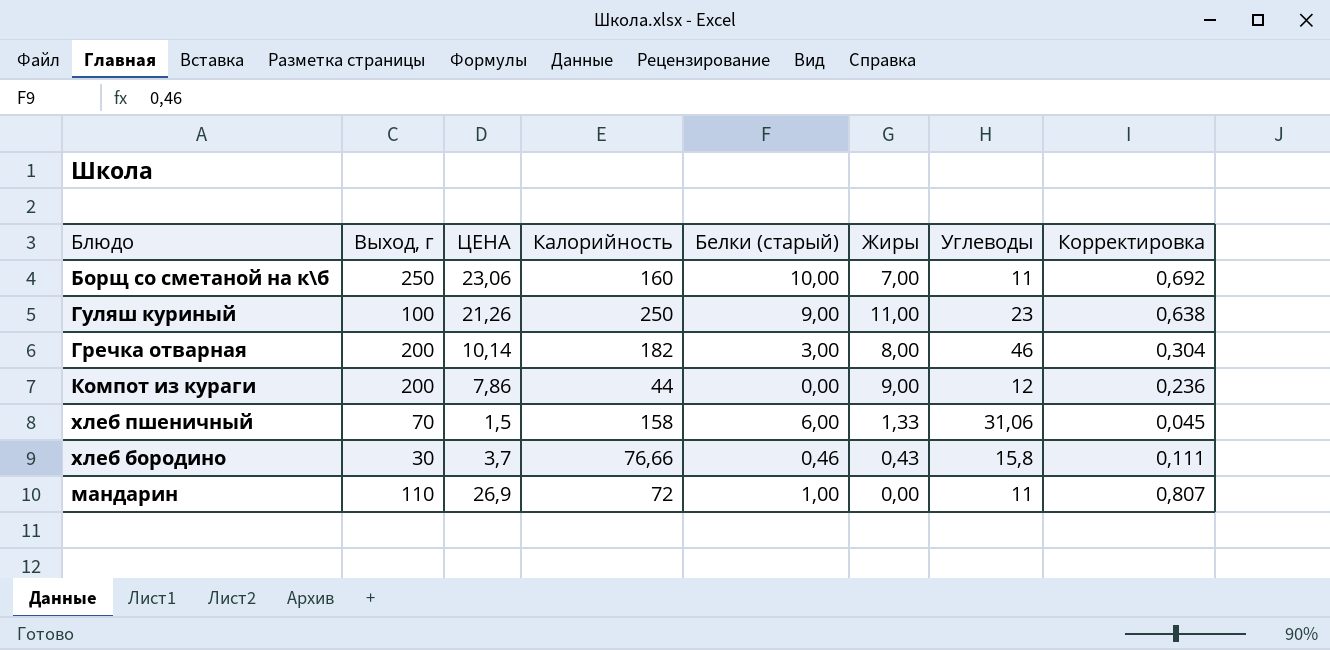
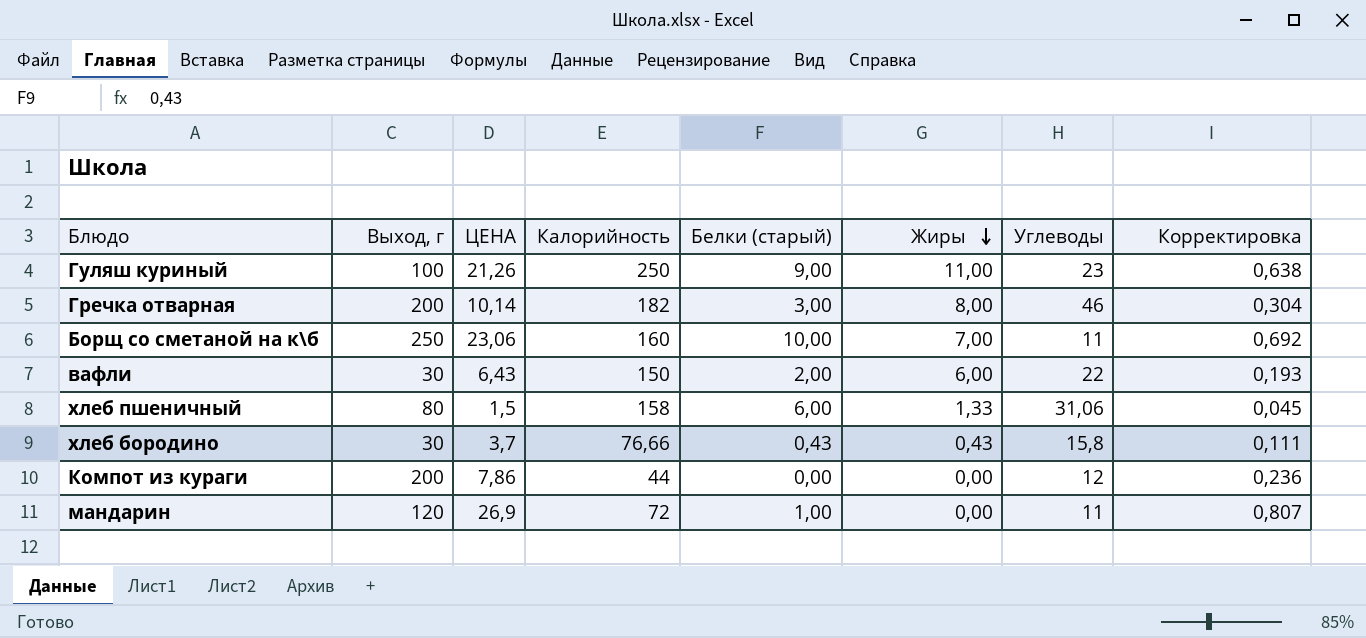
row order: none -> Жиры descending
row вафли: none -> 30 | 6,43 | 150 | 2,00 | 6,00 | 22 | 0,193
хлеб пшеничный | Выход, г: 70 -> 80
хлеб бородино | Белки (старый): 0,46 -> 0,43
Компот из кураги | Жиры: 9,00 -> 0,00
мандарин | Выход, г: 110 -> 120

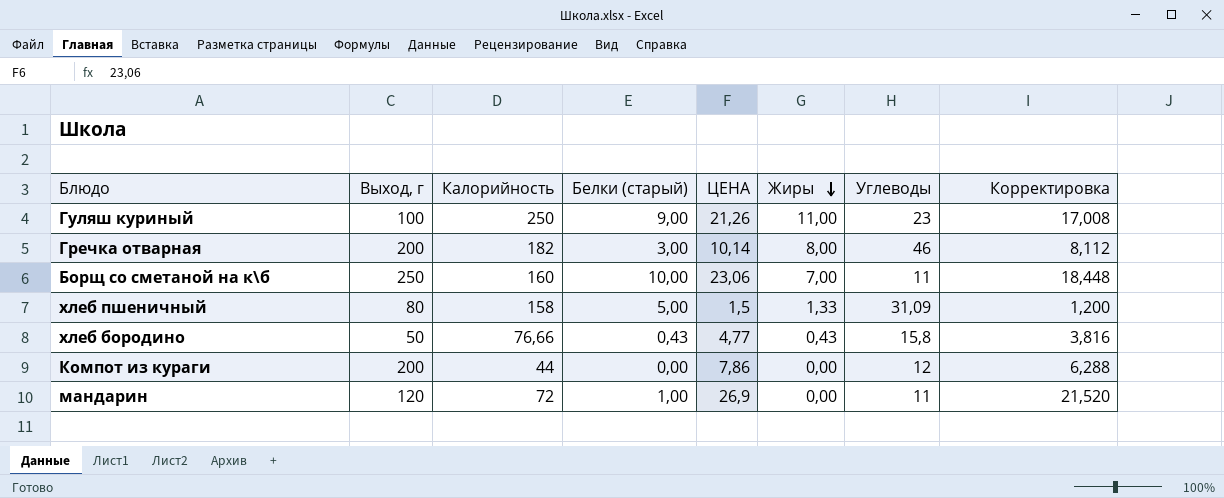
column ЦЕНА | position: 3 -> 5
column Корректировка | formula: [ЦЕНА] * 0,03 -> [ЦЕНА] * 0,8
row вафли: 30 | 6,43 | 150 | 2,00 | 6,00 | 22 | 0,193 -> none
хлеб пшеничный | Белки (старый): 6,00 -> 5,00
хлеб пшеничный | Углеводы: 31,06 -> 31,09
хлеб бородино | Выход, г: 30 -> 50
хлеб бородино | ЦЕНА: 3,7 -> 4,77

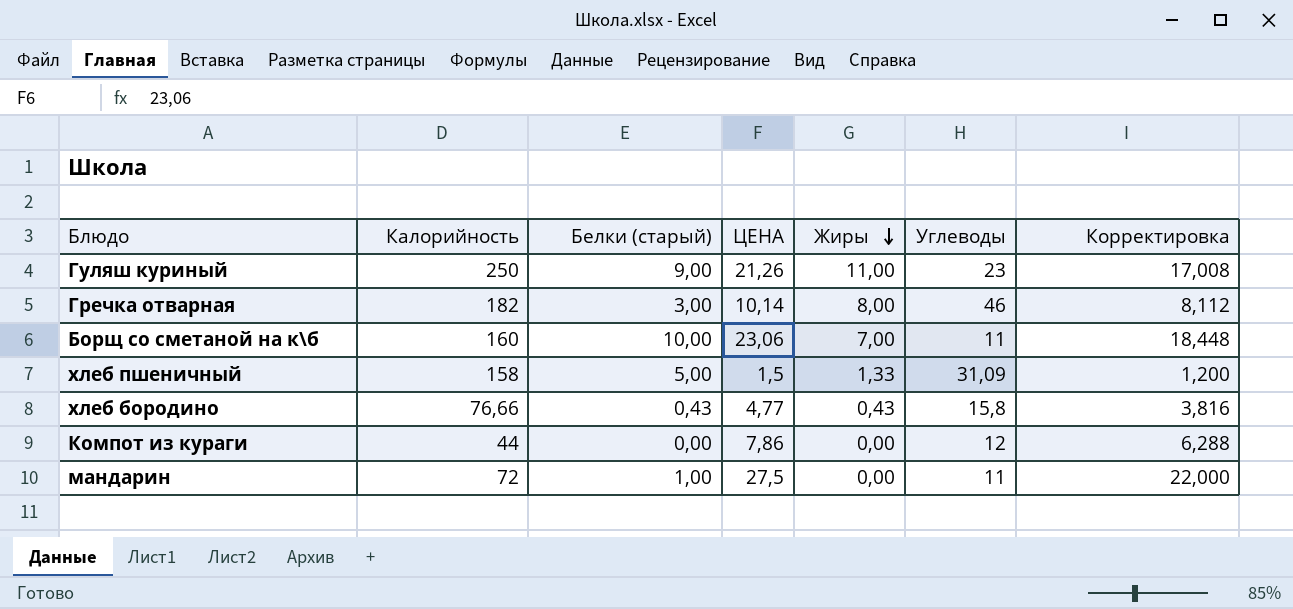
column Выход, г | position: 2 -> none
мандарин | ЦЕНА: 26,9 -> 27,5
мандарин | Корректировка: 21,520 -> 22,000

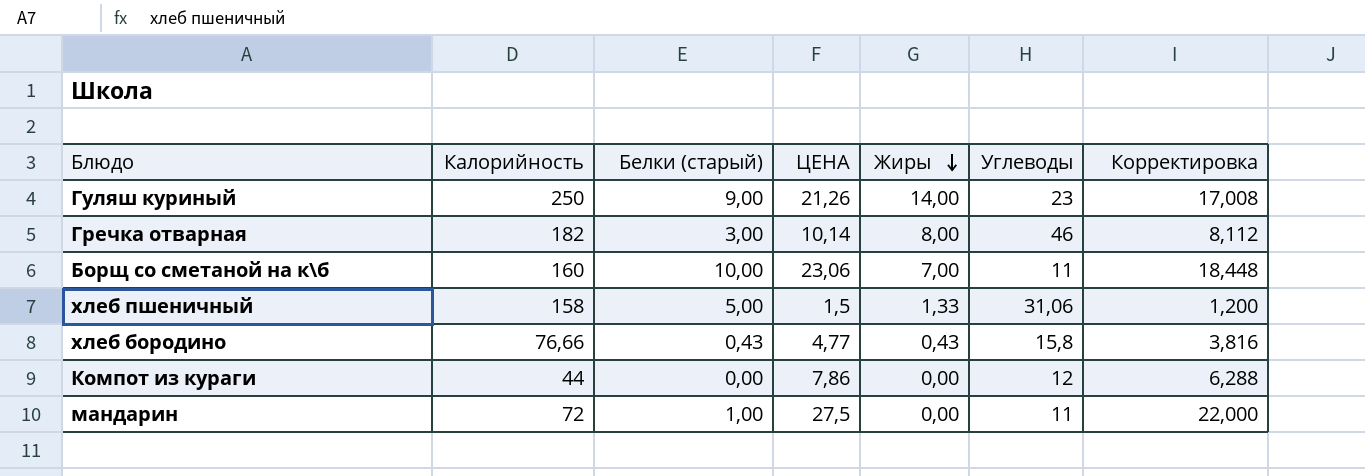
Гуляш куриный | Жиры: 11,00 -> 14,00
хлеб пшеничный | Углеводы: 31,09 -> 31,06

